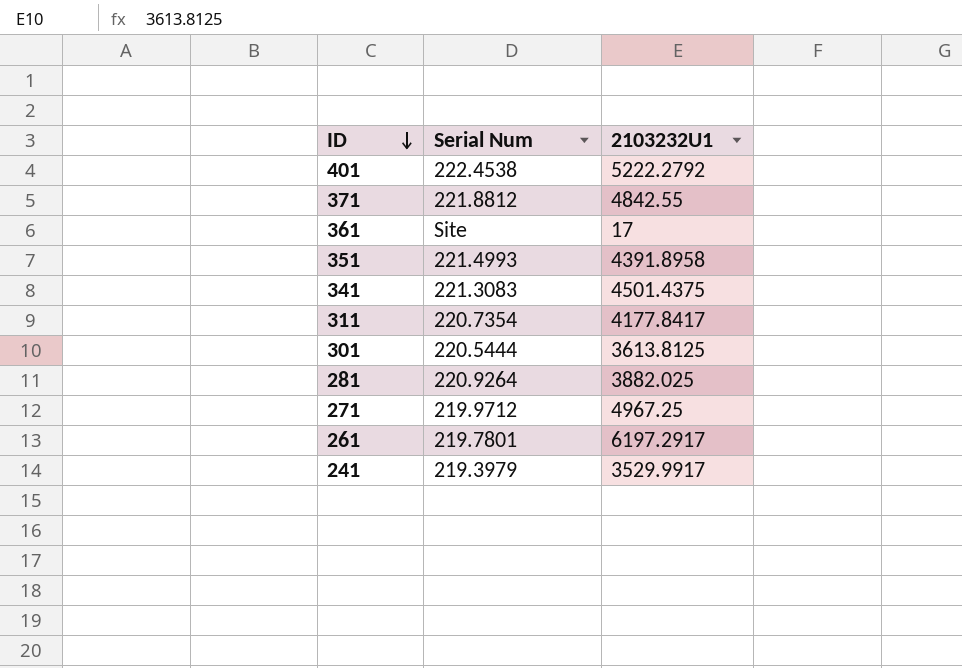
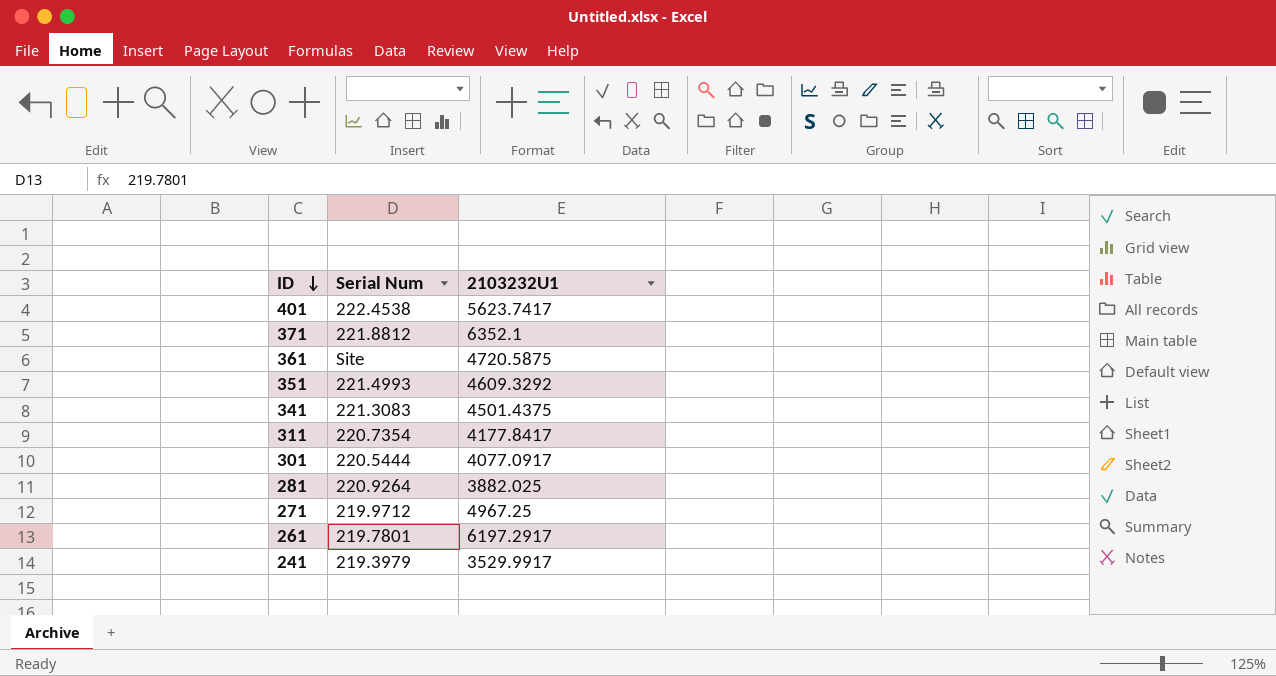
401 | 2103232U1: 5222.2792 -> 5623.7417
371 | 2103232U1: 4842.55 -> 6352.1
361 | 2103232U1: 17 -> 4720.5875
351 | 2103232U1: 4391.8958 -> 4609.3292
301 | 2103232U1: 3613.8125 -> 4077.0917

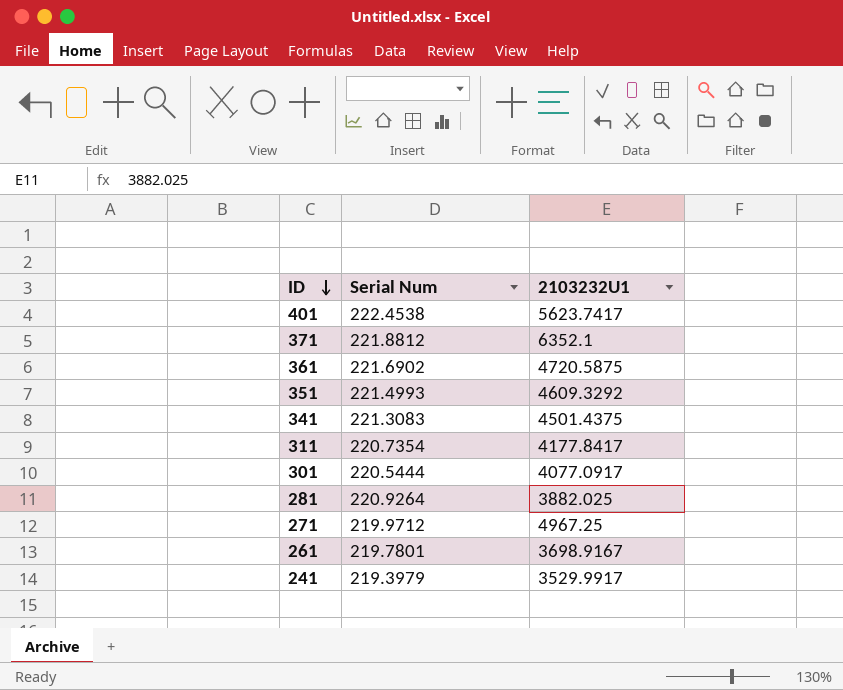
361 | Serial Num: Site -> 221.6902
261 | 2103232U1: 6197.2917 -> 3698.9167

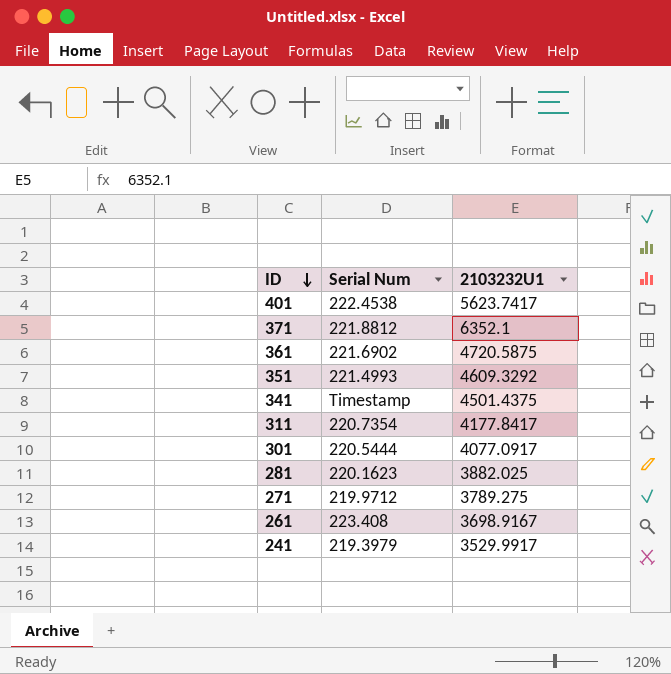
341 | Serial Num: 221.3083 -> Timestamp
281 | Serial Num: 220.9264 -> 220.1623
271 | 2103232U1: 4967.25 -> 3789.275
261 | Serial Num: 219.7801 -> 223.408

